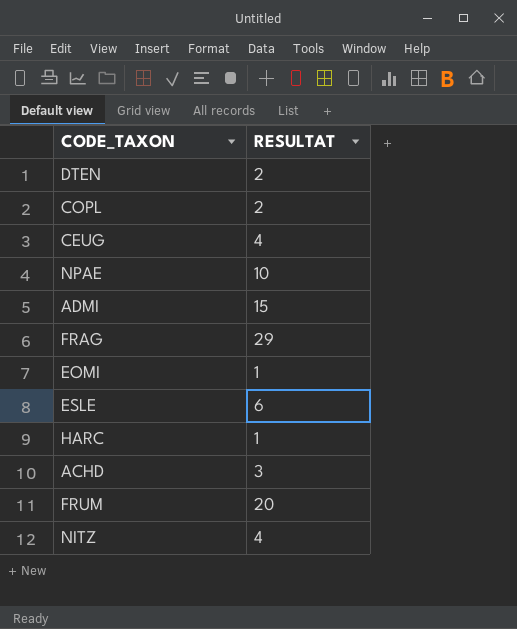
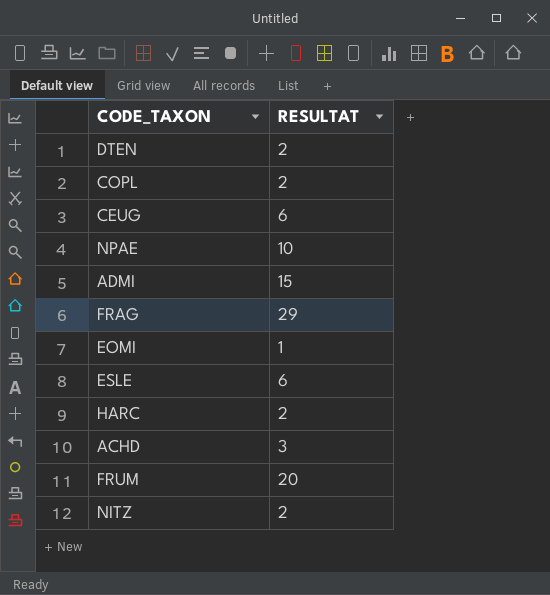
CEUG | RESULTAT: 4 -> 6
HARC | RESULTAT: 1 -> 2
NITZ | RESULTAT: 4 -> 2

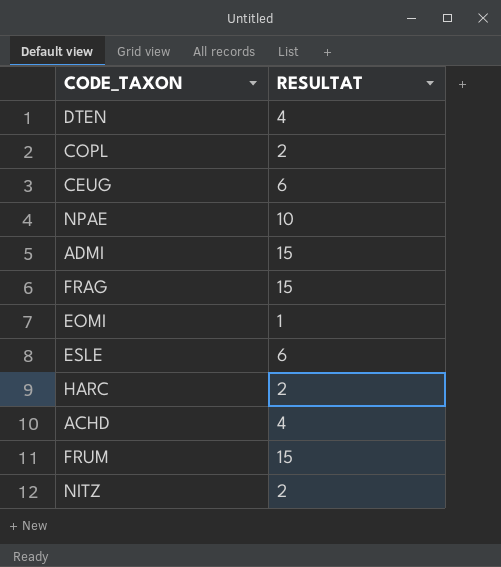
DTEN | RESULTAT: 2 -> 4
FRAG | RESULTAT: 29 -> 15
ACHD | RESULTAT: 3 -> 4
FRUM | RESULTAT: 20 -> 15

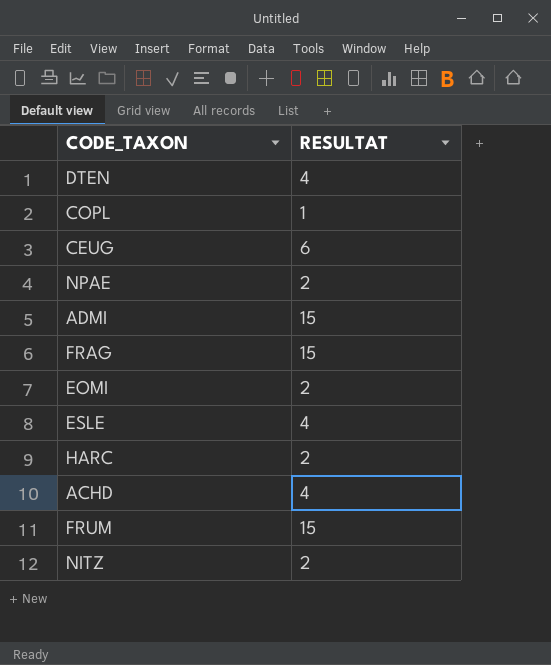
COPL | RESULTAT: 2 -> 1
NPAE | RESULTAT: 10 -> 2
EOMI | RESULTAT: 1 -> 2
ESLE | RESULTAT: 6 -> 4

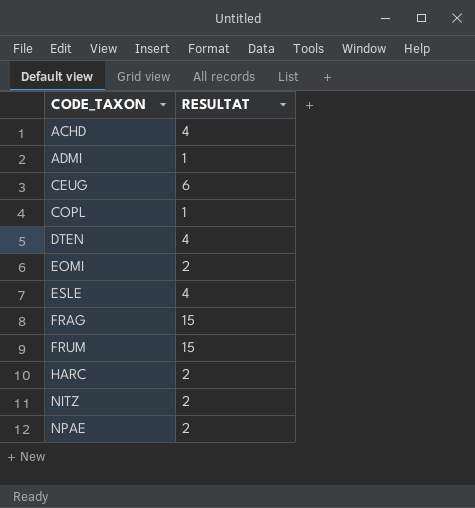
row order: none -> CODE_TAXON ascending
ADMI | RESULTAT: 15 -> 1

